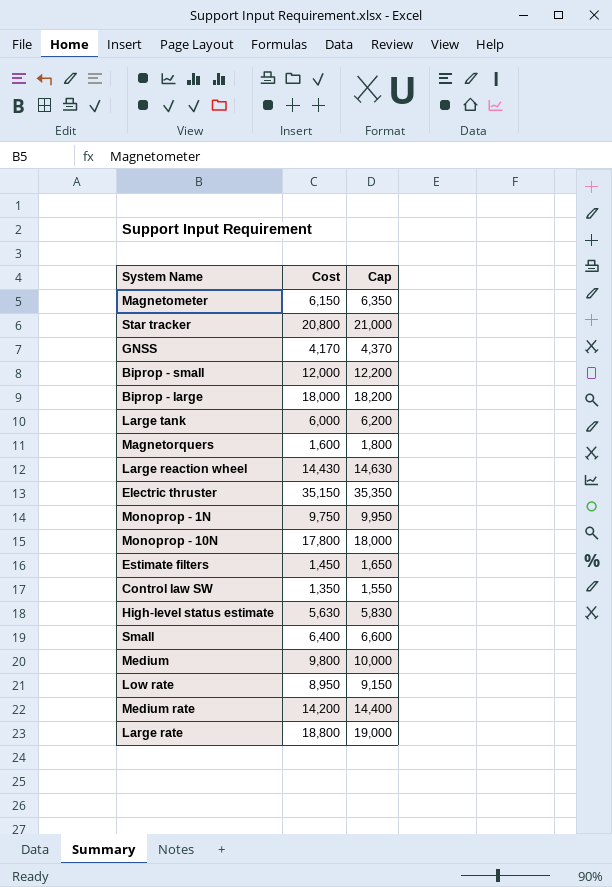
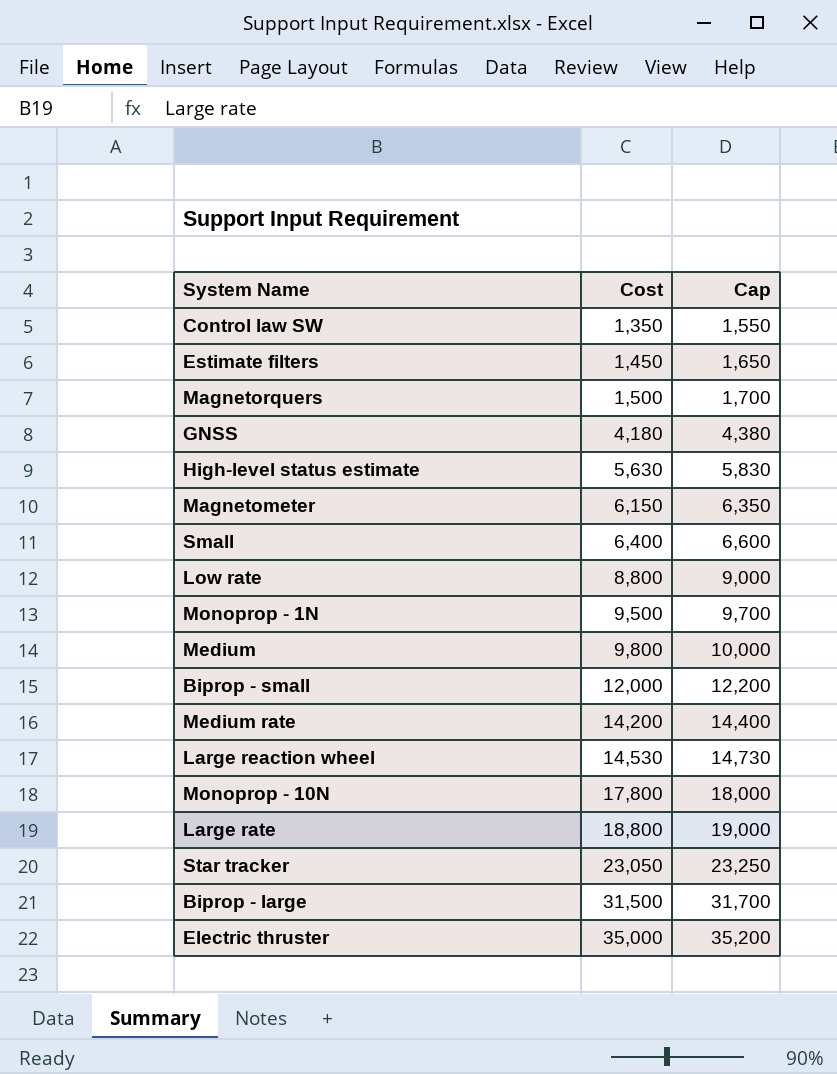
row order: none -> Cost ascending
row Large tank: 6,000 | 6,200 -> none
Magnetorquers | Cost: 1,600 -> 1,500
Magnetorquers | Cap: 1,800 -> 1,700
GNSS | Cost: 4,170 -> 4,180
GNSS | Cap: 4,370 -> 4,380
Low rate | Cost: 8,950 -> 8,800
Low rate | Cap: 9,150 -> 9,000
Monoprop - 1N | Cost: 9,750 -> 9,500
Monoprop - 1N | Cap: 9,950 -> 9,700
Large reaction wheel | Cost: 14,430 -> 14,530
Large reaction wheel | Cap: 14,630 -> 14,730
Star tracker | Cost: 20,800 -> 23,050
Star tracker | Cap: 21,000 -> 23,250
Biprop - large | Cost: 18,000 -> 31,500
Biprop - large | Cap: 18,200 -> 31,700
Electric thruster | Cost: 35,150 -> 35,000
Electric thruster | Cap: 35,350 -> 35,200

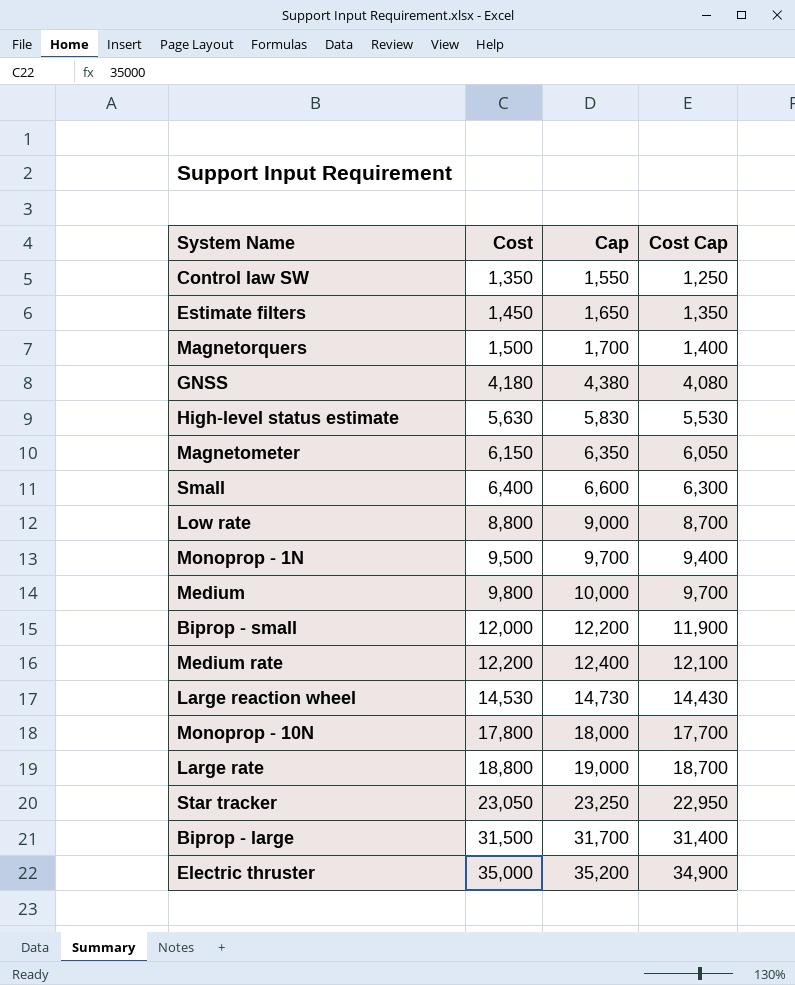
column Cost Cap | formula: none -> [Cost] - 100
Medium rate | Cost: 14,200 -> 12,200
Medium rate | Cap: 14,400 -> 12,400

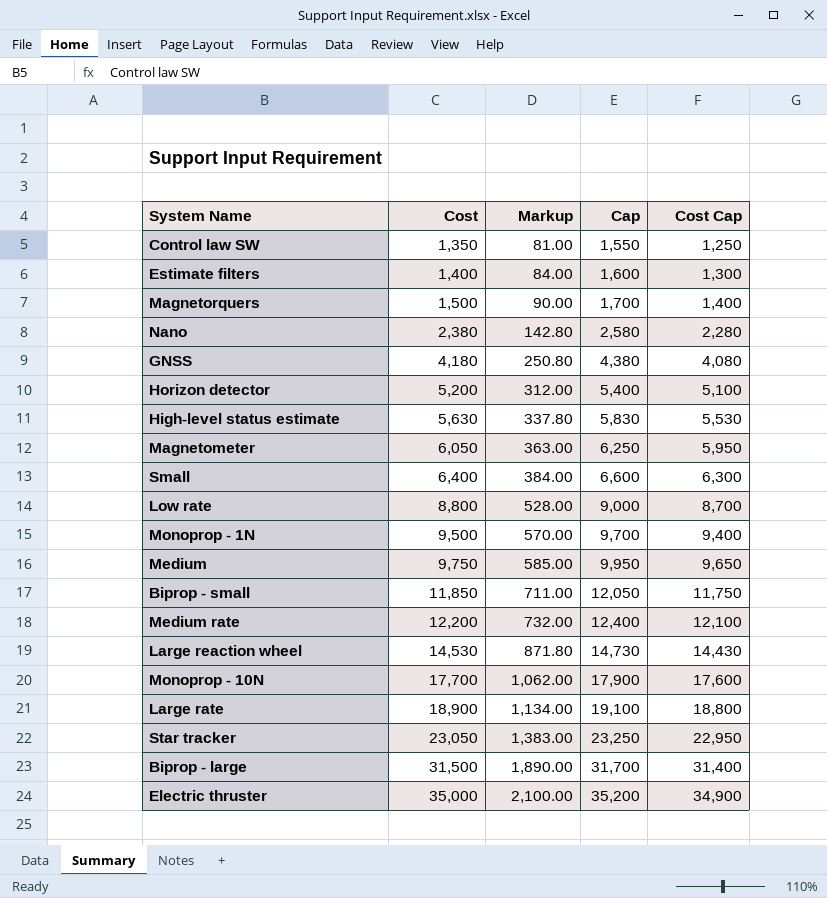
column Markup | formula: none -> [Cost] * 0.06
Estimate filters | Cost: 1,450 -> 1,400
Estimate filters | Cap: 1,650 -> 1,600
Estimate filters | Cost Cap: 1,350 -> 1,300
row Nano: none -> 2,380 | 142.80 | 2,580 | 2,280
row Horizon detector: none -> 5,200 | 312.00 | 5,400 | 5,100
Magnetometer | Cost: 6,150 -> 6,050
Magnetometer | Cap: 6,350 -> 6,250
Magnetometer | Cost Cap: 6,050 -> 5,950
Medium | Cost: 9,800 -> 9,750
Medium | Cap: 10,000 -> 9,950
Medium | Cost Cap: 9,700 -> 9,650
Biprop - small | Cost: 12,000 -> 11,850
Biprop - small | Cap: 12,200 -> 12,050
Biprop - small | Cost Cap: 11,900 -> 11,750
Monoprop - 10N | Cost: 17,800 -> 17,700
Monoprop - 10N | Cap: 18,000 -> 17,900
Monoprop - 10N | Cost Cap: 17,700 -> 17,600
Large rate | Cost: 18,800 -> 18,900
Large rate | Cap: 19,000 -> 19,100
Large rate | Cost Cap: 18,700 -> 18,800

